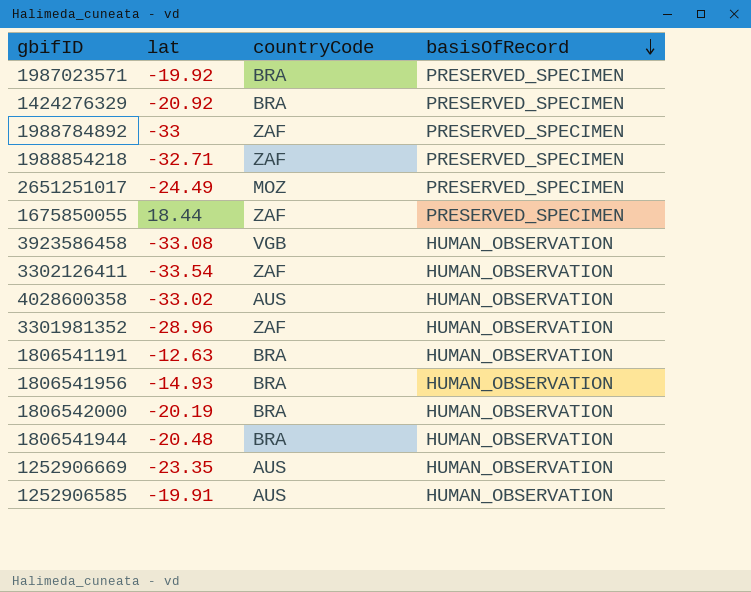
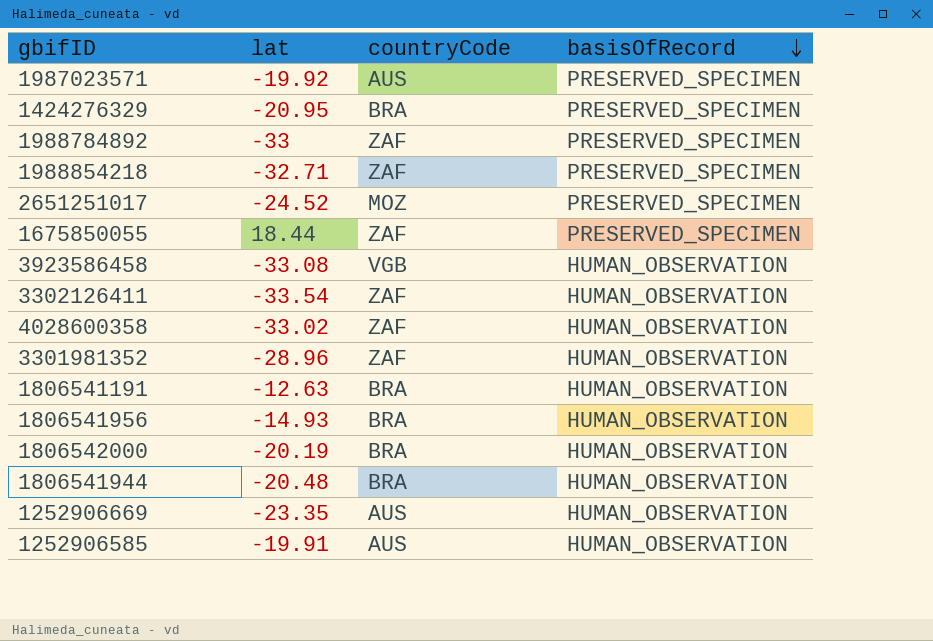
1987023571 | countryCode: BRA -> AUS
1424276329 | lat: -20.92 -> -20.95
2651251017 | lat: -24.49 -> -24.52
4028600358 | countryCode: AUS -> ZAF

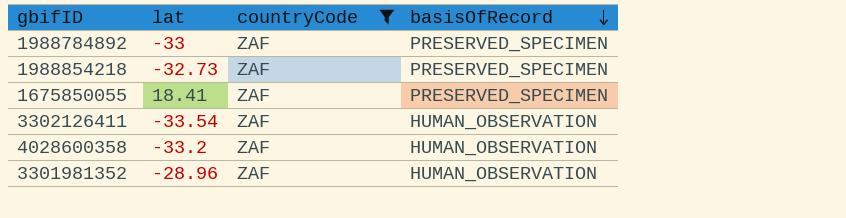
filter: none -> countryCode = ZAF
1988854218 | lat: -32.71 -> -32.73
1675850055 | lat: 18.44 -> 18.41
4028600358 | lat: -33.02 -> -33.2

